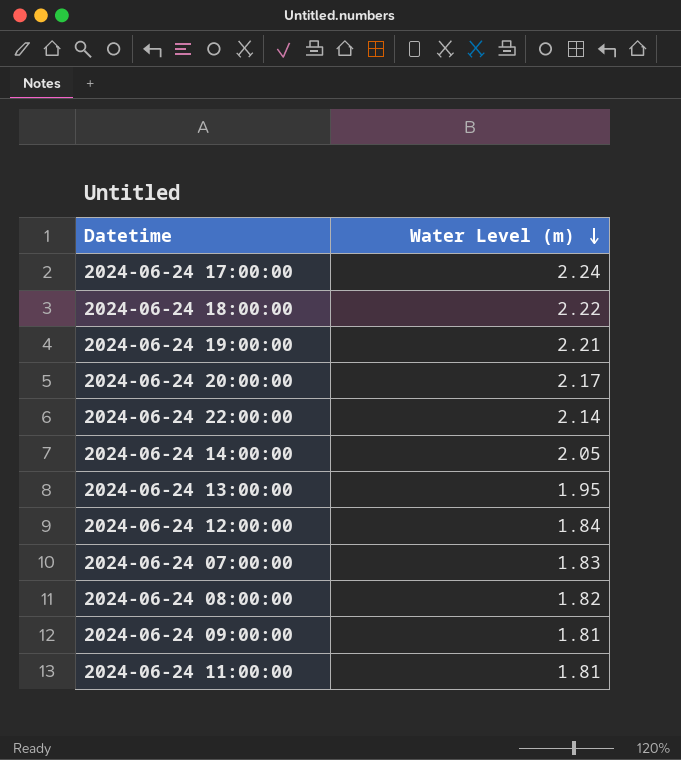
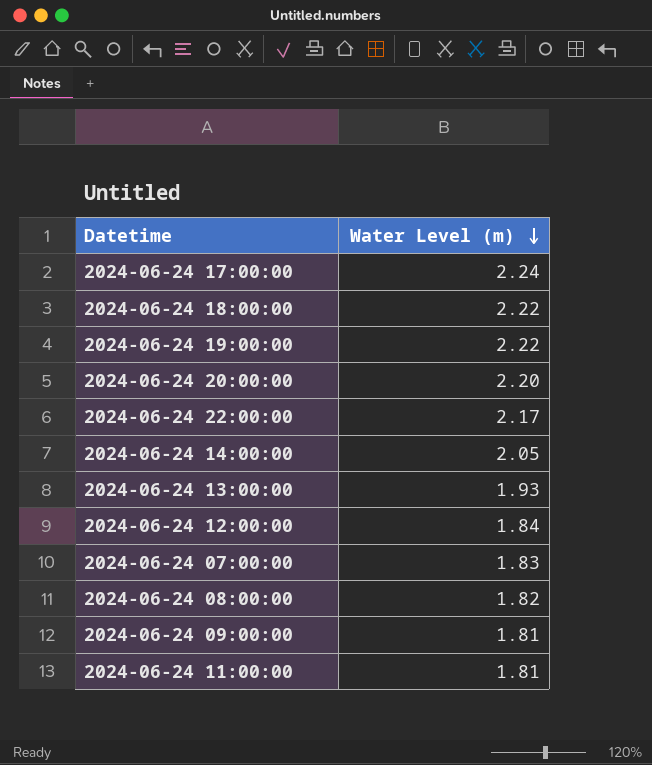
2024-06-24 19:00:00 | Water Level (m): 2.21 -> 2.22
2024-06-24 20:00:00 | Water Level (m): 2.17 -> 2.20
2024-06-24 22:00:00 | Water Level (m): 2.14 -> 2.17
2024-06-24 13:00:00 | Water Level (m): 1.95 -> 1.93

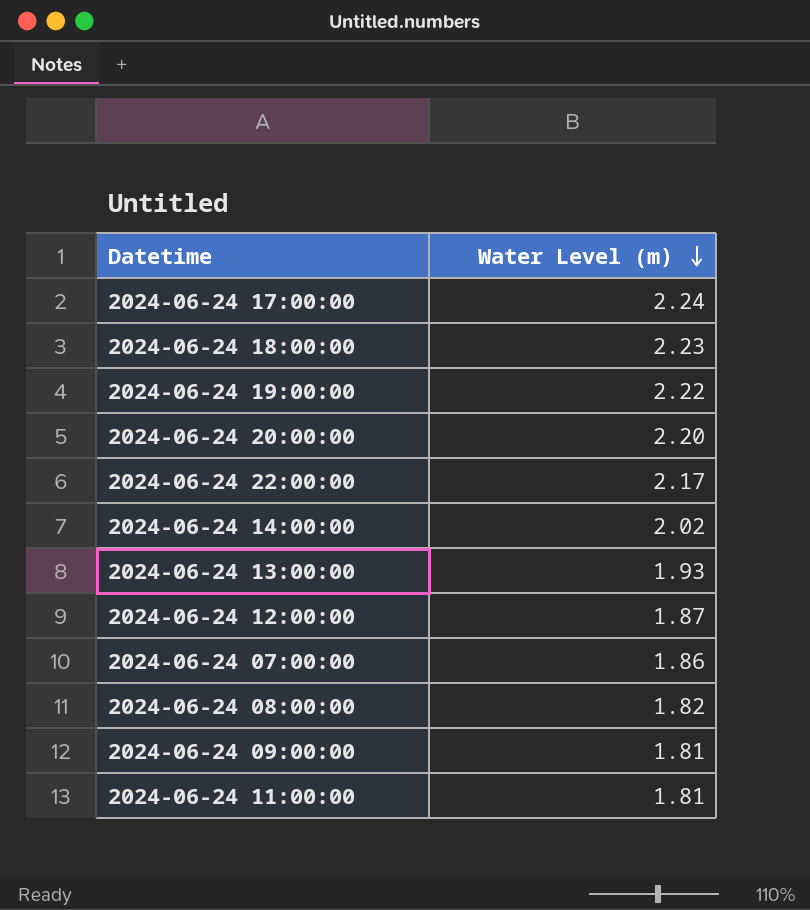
2024-06-24 18:00:00 | Water Level (m): 2.22 -> 2.23
2024-06-24 14:00:00 | Water Level (m): 2.05 -> 2.02
2024-06-24 12:00:00 | Water Level (m): 1.84 -> 1.87
2024-06-24 07:00:00 | Water Level (m): 1.83 -> 1.86

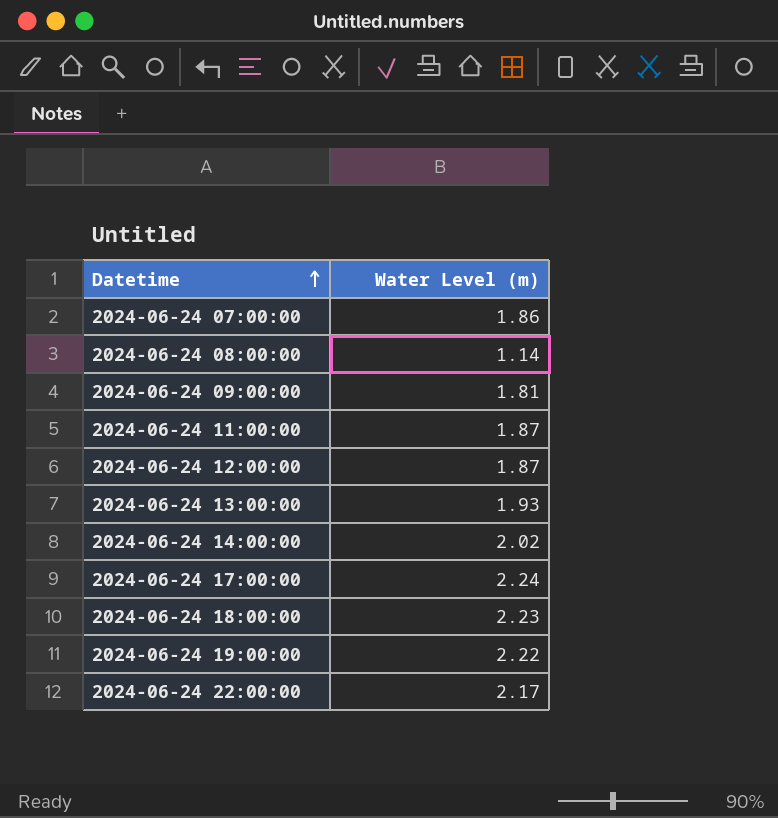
row order: Water Level (m) descending -> Datetime ascending
row 2024-06-24 20:00:00: 2.20 -> none
2024-06-24 08:00:00 | Water Level (m): 1.82 -> 1.14
2024-06-24 11:00:00 | Water Level (m): 1.81 -> 1.87

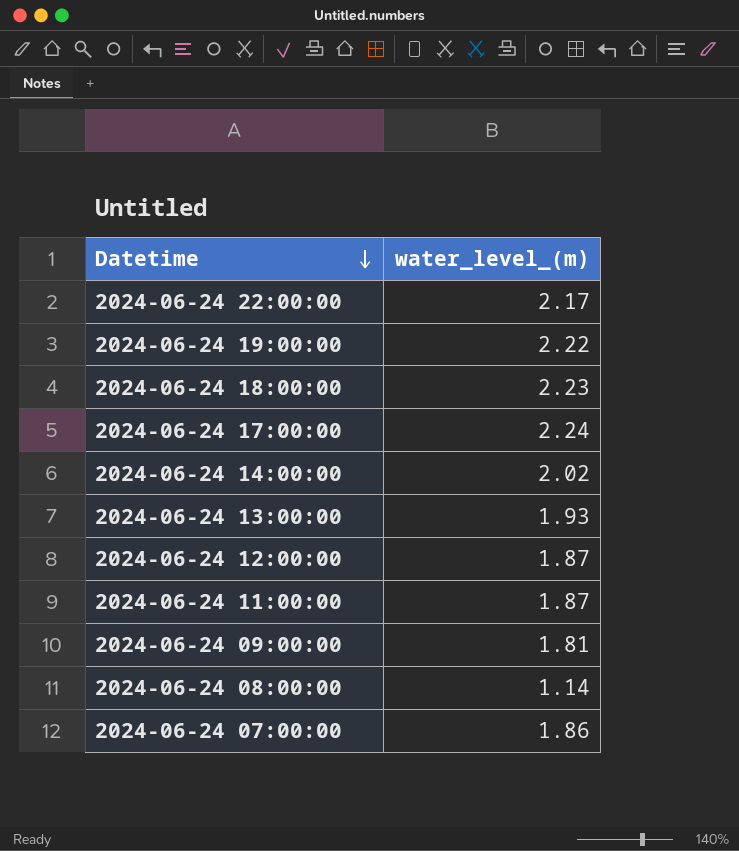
row order: Datetime ascending -> Datetime descending
column name: Water Level (m) -> water_level_(m)

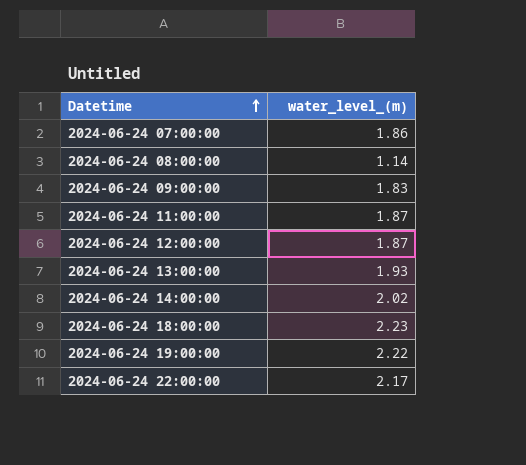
row order: Datetime descending -> Datetime ascending
row 2024-06-24 17:00:00: 2.24 -> none
2024-06-24 09:00:00 | water_level_(m): 1.81 -> 1.83

